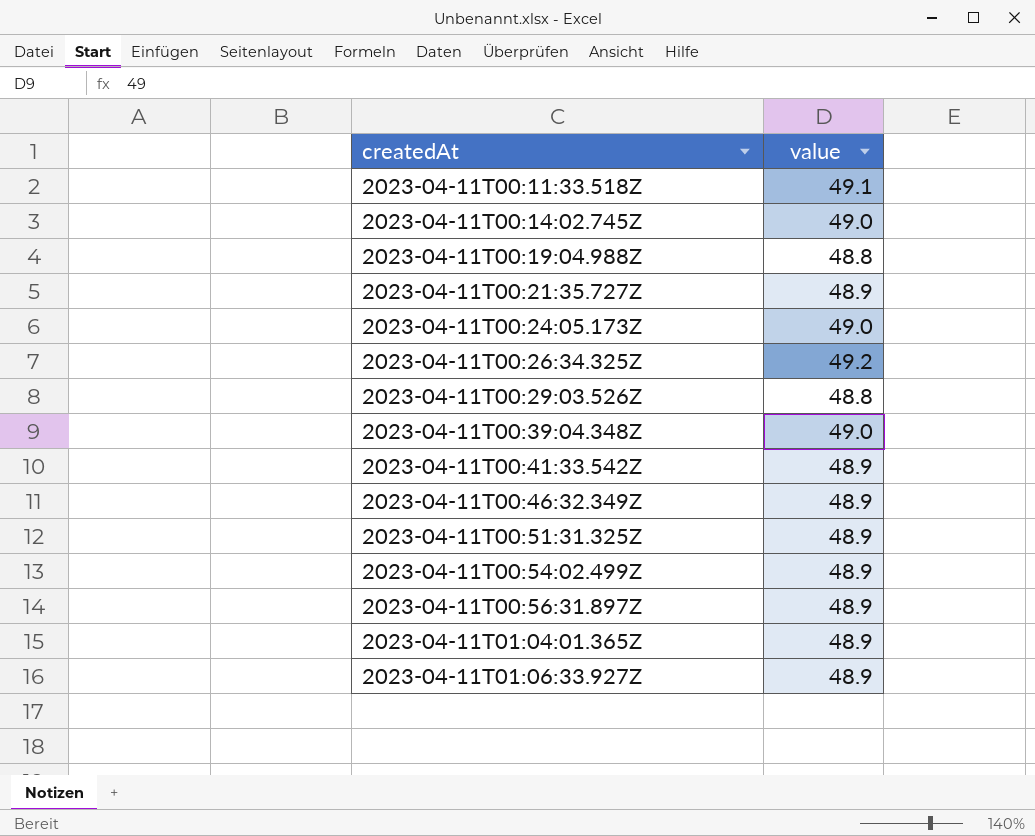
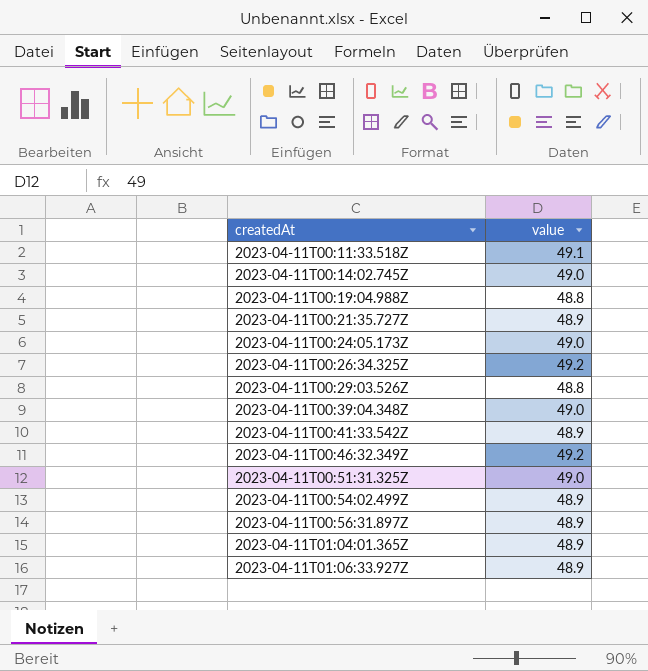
2023-04-11T00:46:32.349Z | value: 48.9 -> 49.2
2023-04-11T00:51:31.325Z | value: 48.9 -> 49.0

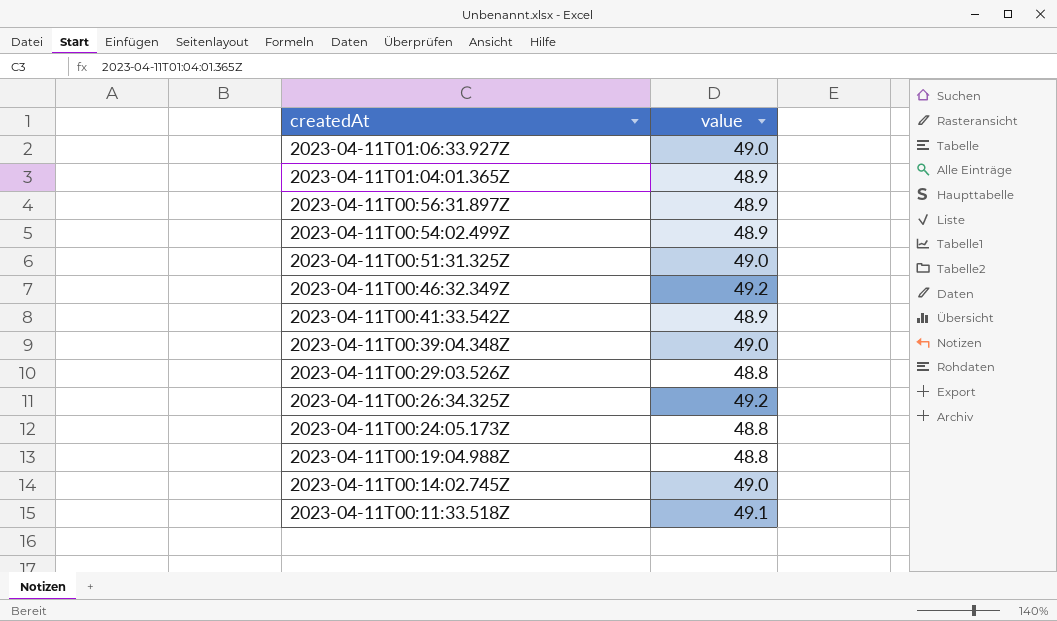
row order: createdAt ascending -> createdAt descending
row 2023-04-11T00:21:35.727Z: 48.9 -> none
2023-04-11T01:06:33.927Z | value: 48.9 -> 49.0
2023-04-11T00:24:05.173Z | value: 49.0 -> 48.8

